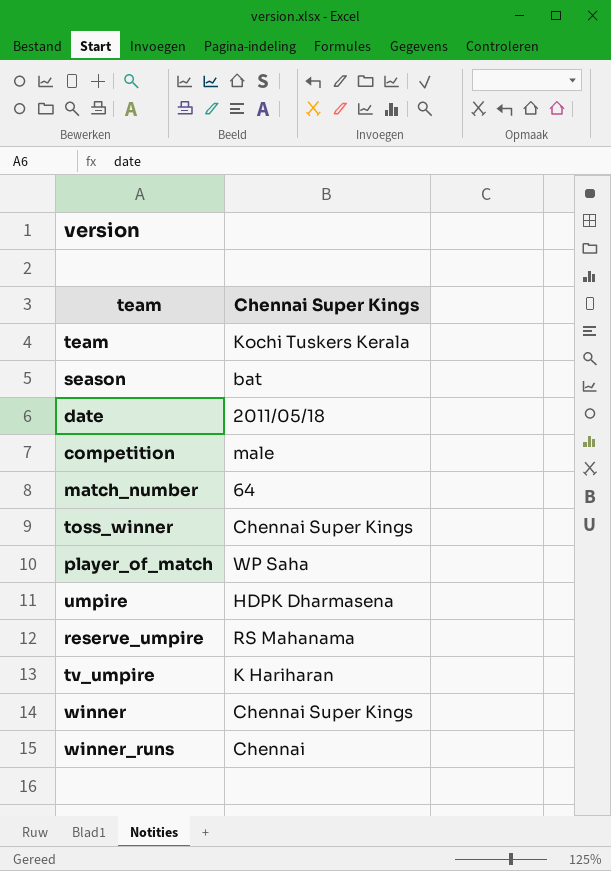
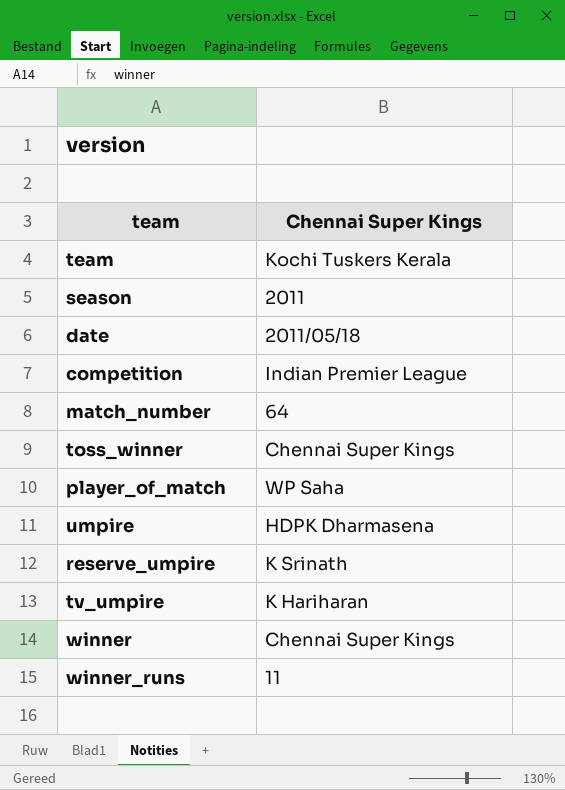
season | Chennai Super Kings: bat -> 2011
competition | Chennai Super Kings: male -> Indian Premier League
reserve_umpire | Chennai Super Kings: RS Mahanama -> K Srinath
winner_runs | Chennai Super Kings: Chennai -> 11

